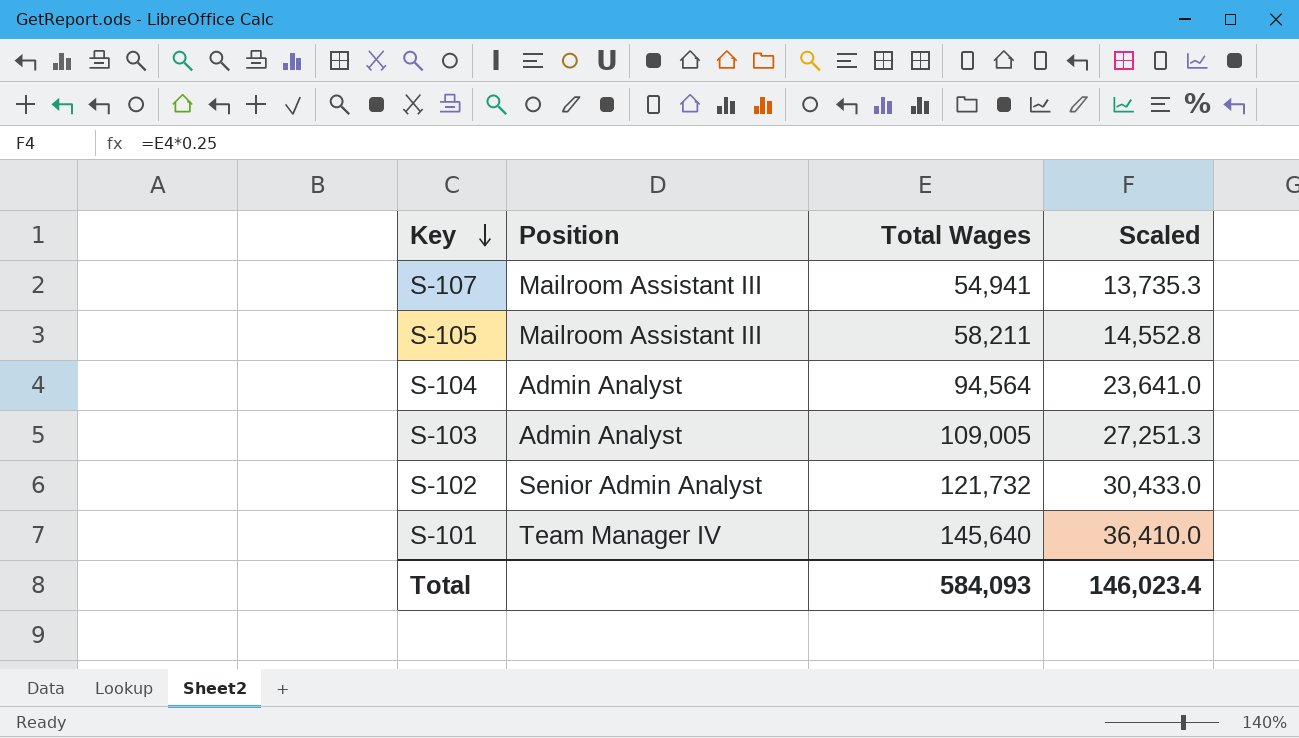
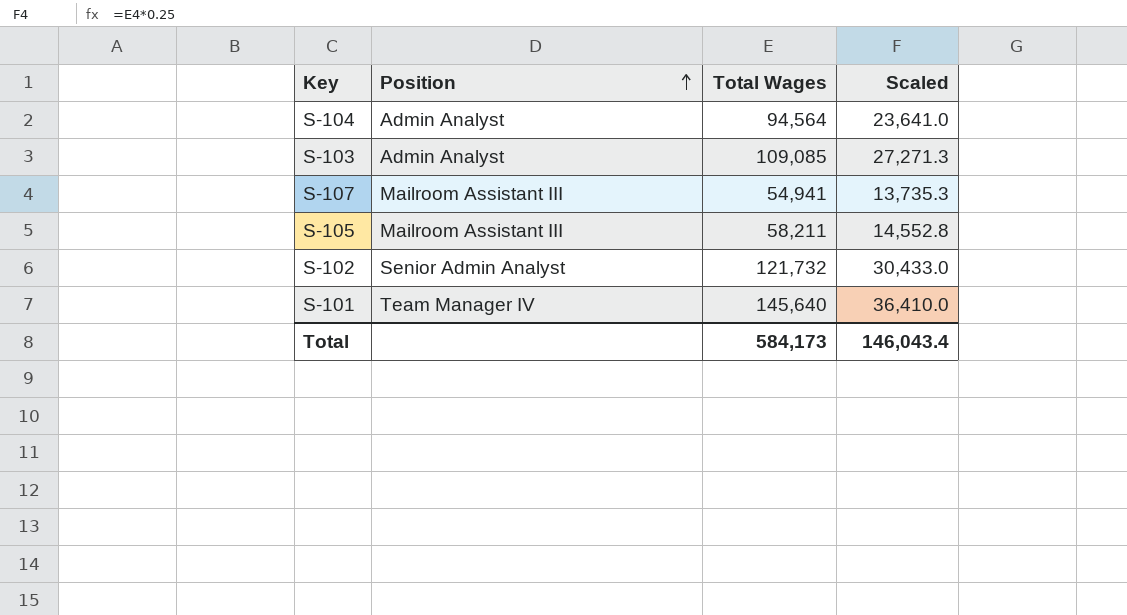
row order: Key descending -> Position ascending
S-103 | Total Wages: 109,005 -> 109,085
S-103 | Scaled: 27,251.3 -> 27,271.3
Total | Total Wages: 584,093 -> 584,173
Total | Scaled: 146,023.4 -> 146,043.4

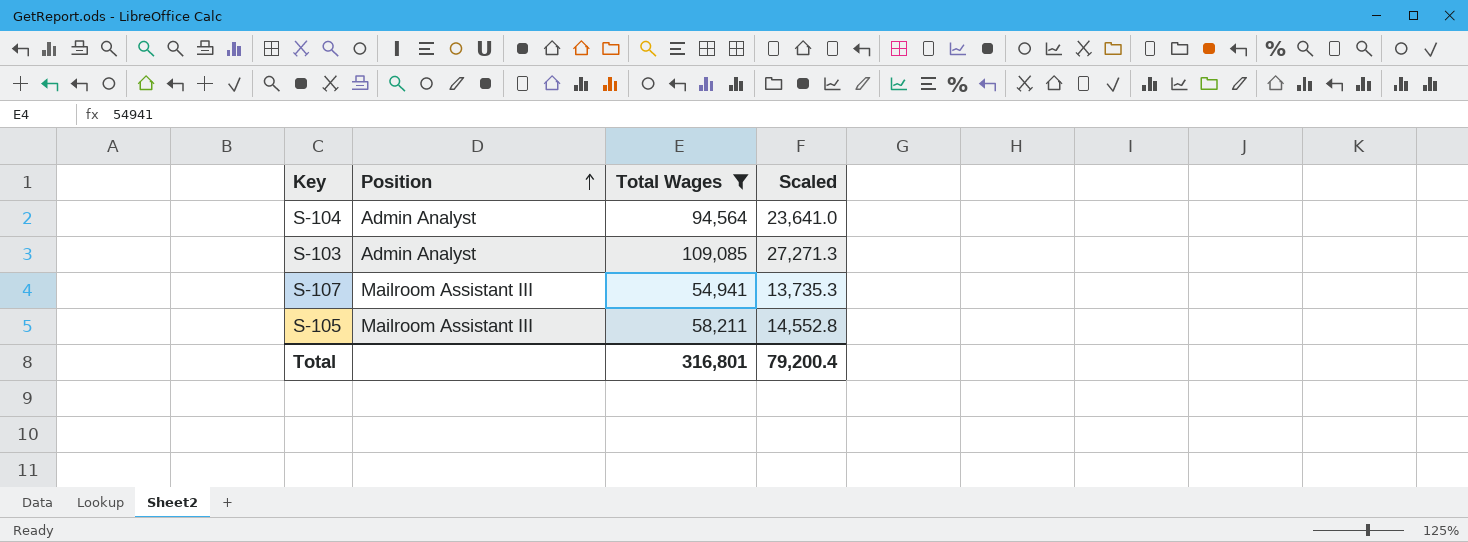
filter: none -> Total Wages <= 109,085
Total | Total Wages: 584,173 -> 316,801
Total | Scaled: 146,043.4 -> 79,200.4

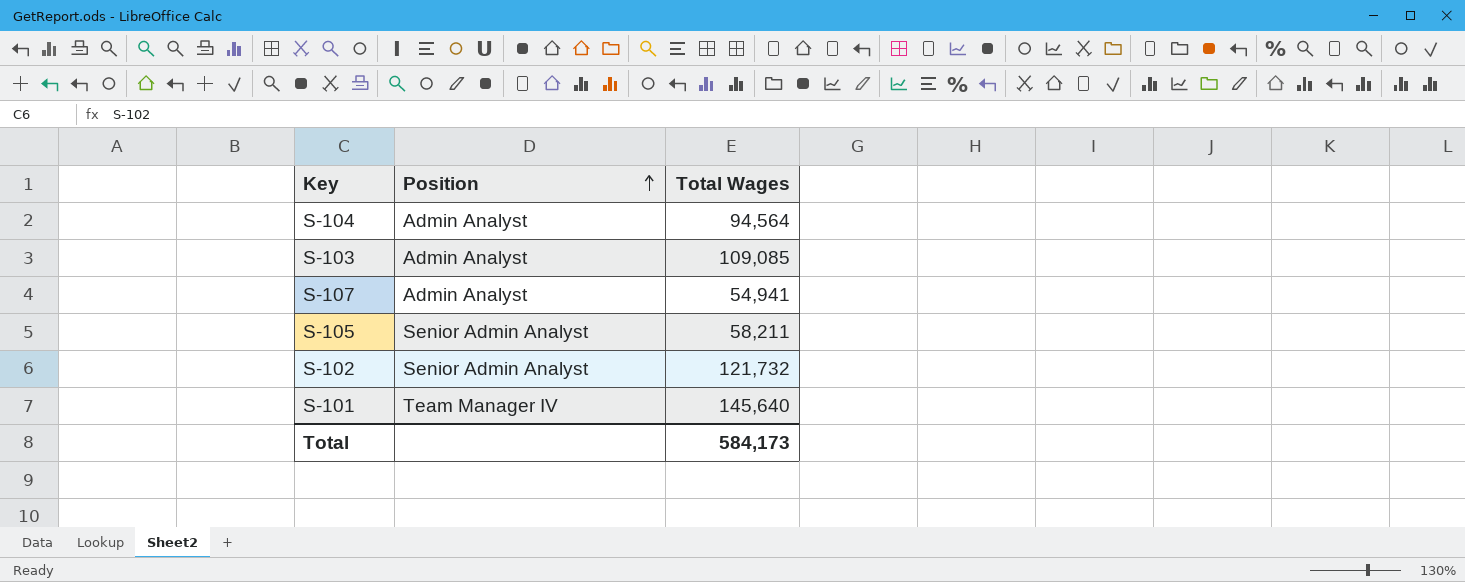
filter: Total Wages <= 109,085 -> none
column Scaled | formula: [Total Wages] * 0.25 -> none
S-107 | Position: Mailroom Assistant III -> Admin Analyst
S-105 | Position: Mailroom Assistant III -> Senior Admin Analyst
Total | Total Wages: 316,801 -> 584,173

